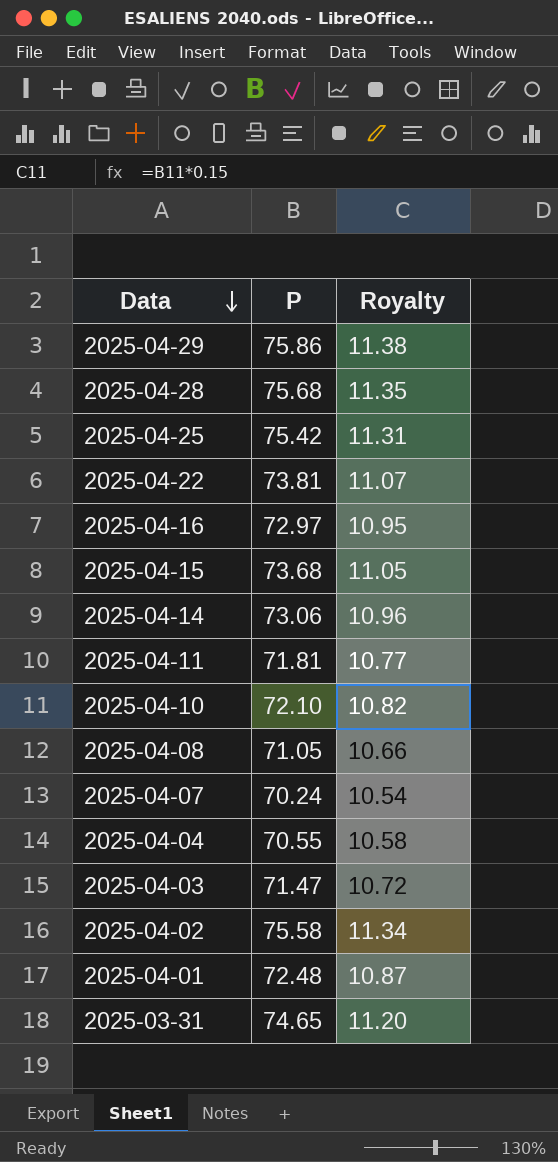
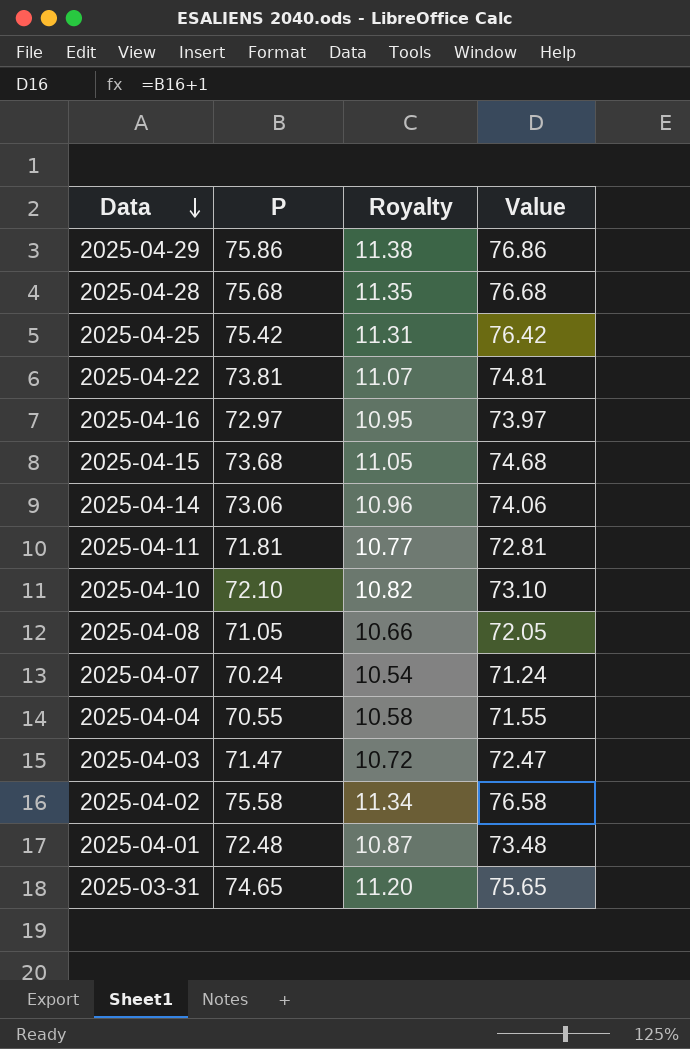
column Value | formula: none -> [P] + 1

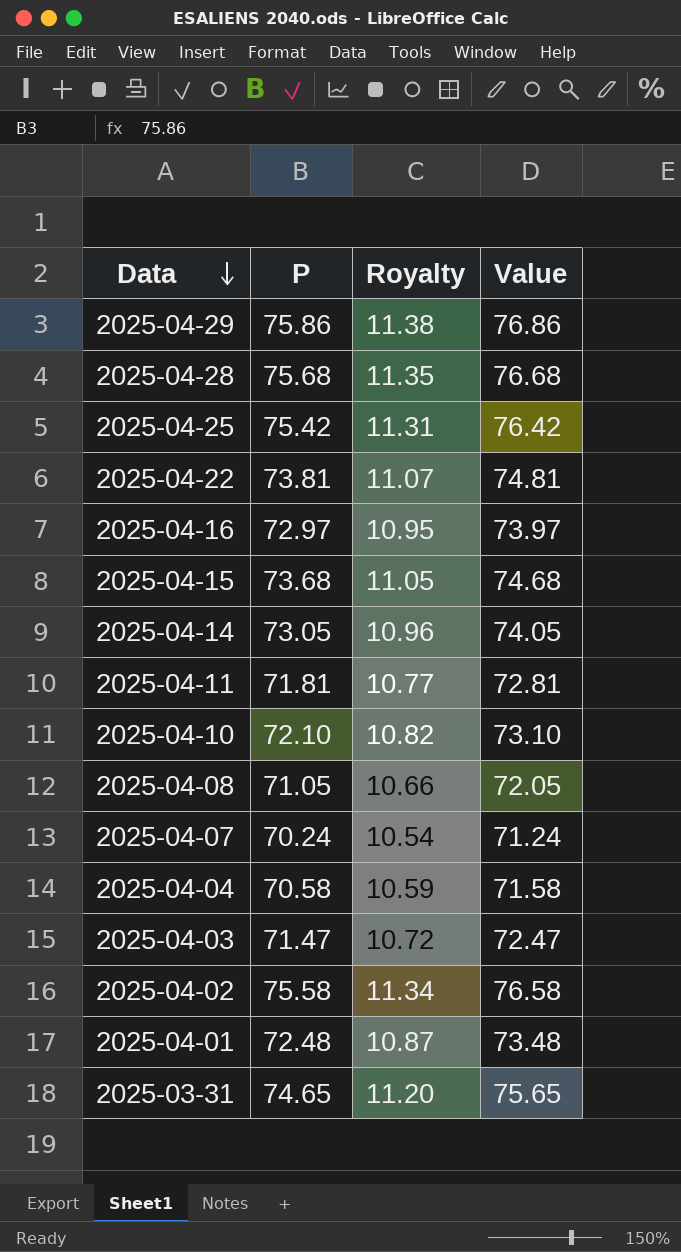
2025-04-14 | P: 73.06 -> 73.05
2025-04-14 | Value: 74.06 -> 74.05
2025-04-04 | P: 70.55 -> 70.58
2025-04-04 | Royalty: 10.58 -> 10.59
2025-04-04 | Value: 71.55 -> 71.58

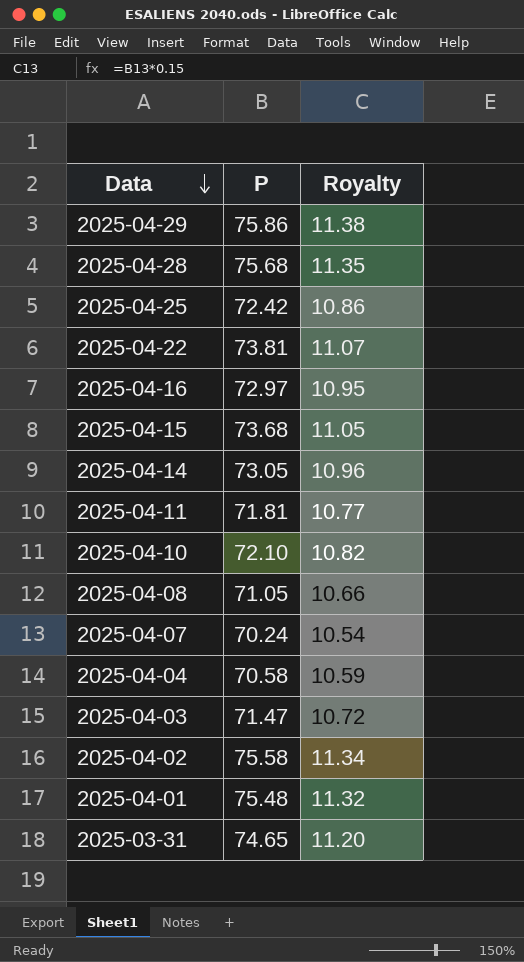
column Value | formula: [P] + 1 -> none
2025-04-25 | P: 75.42 -> 72.42
2025-04-25 | Royalty: 11.31 -> 10.86
2025-04-01 | P: 72.48 -> 75.48
2025-04-01 | Royalty: 10.87 -> 11.32

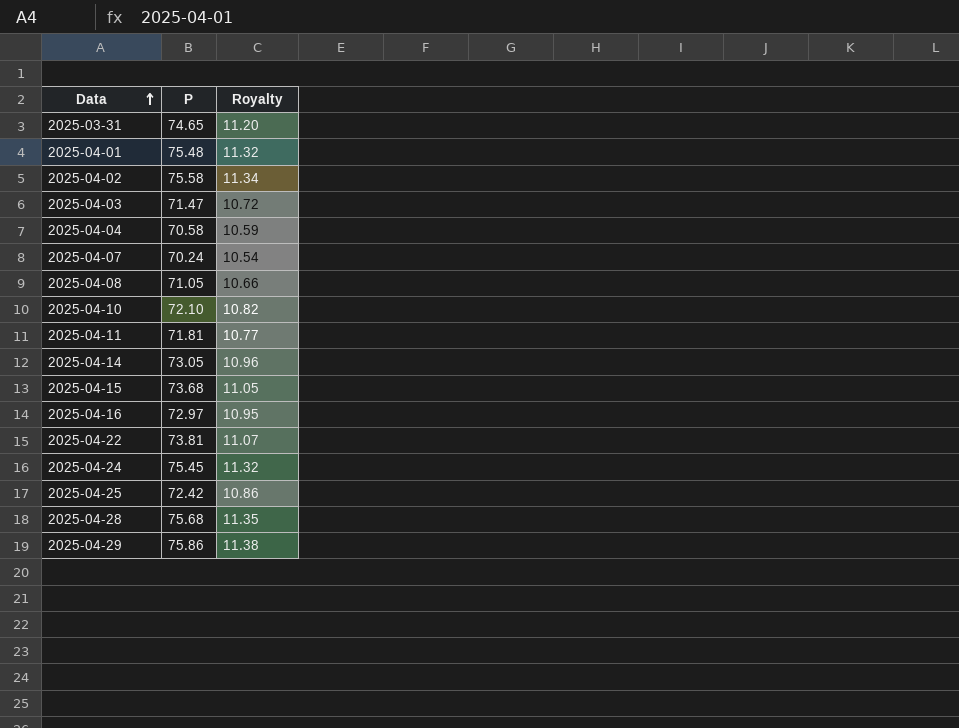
row order: Data descending -> Data ascending
row 2025-04-24: none -> 75.45 | 11.32

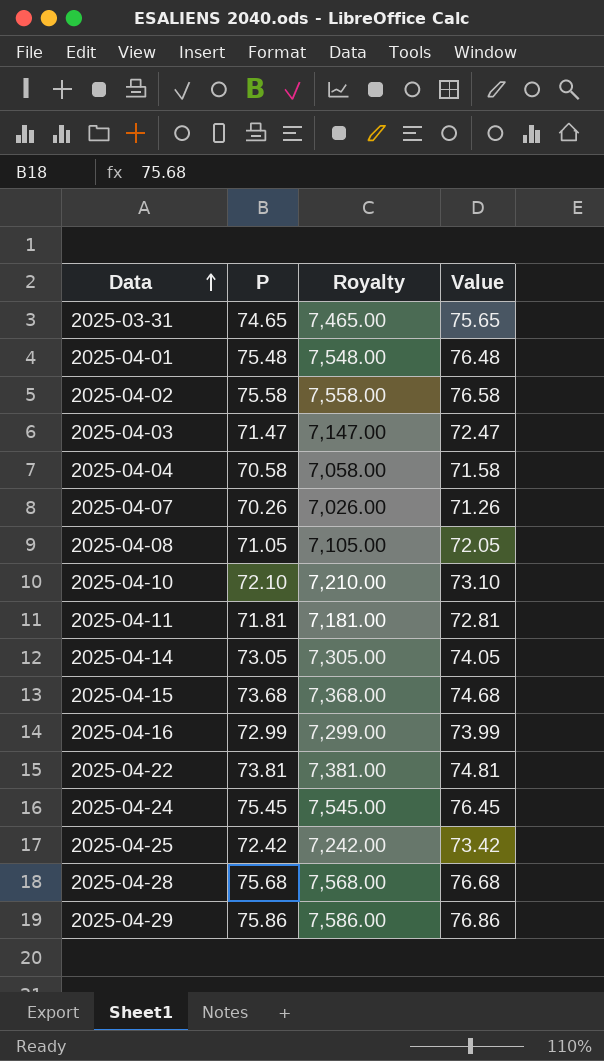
column Royalty | formula: [P] * 0.15 -> [P] * 100
column Value | formula: none -> [P] + 1
2025-04-07 | P: 70.24 -> 70.26
2025-04-16 | P: 72.97 -> 72.99

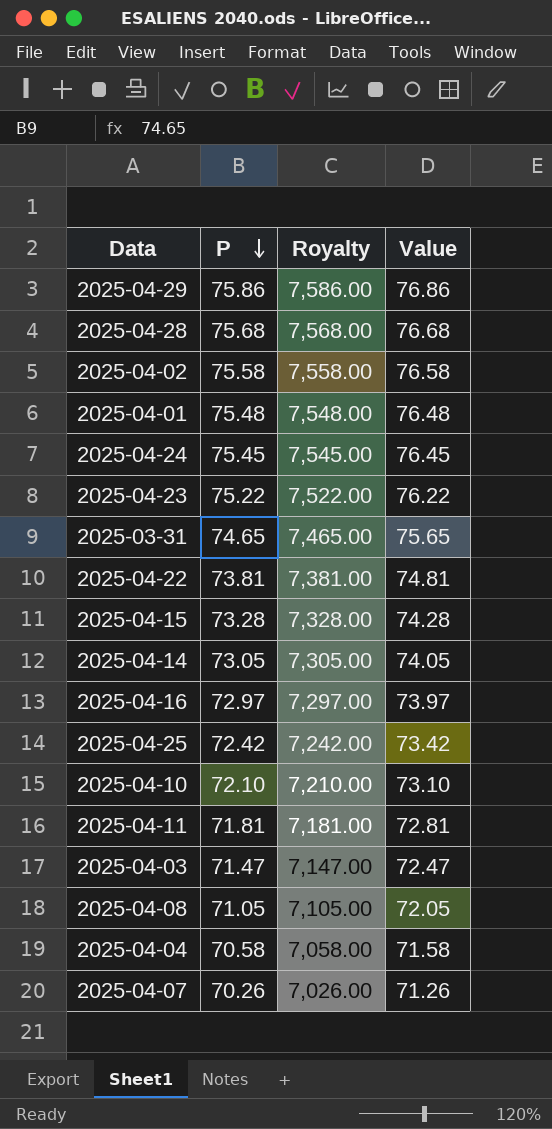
row order: Data ascending -> P descending
row 2025-04-23: none -> 75.22 | 7,522.00 | 76.22
2025-04-15 | P: 73.68 -> 73.28
2025-04-15 | Royalty: 7,368.00 -> 7,328.00
2025-04-15 | Value: 74.68 -> 74.28
2025-04-16 | P: 72.99 -> 72.97
2025-04-16 | Royalty: 7,299.00 -> 7,297.00
2025-04-16 | Value: 73.99 -> 73.97

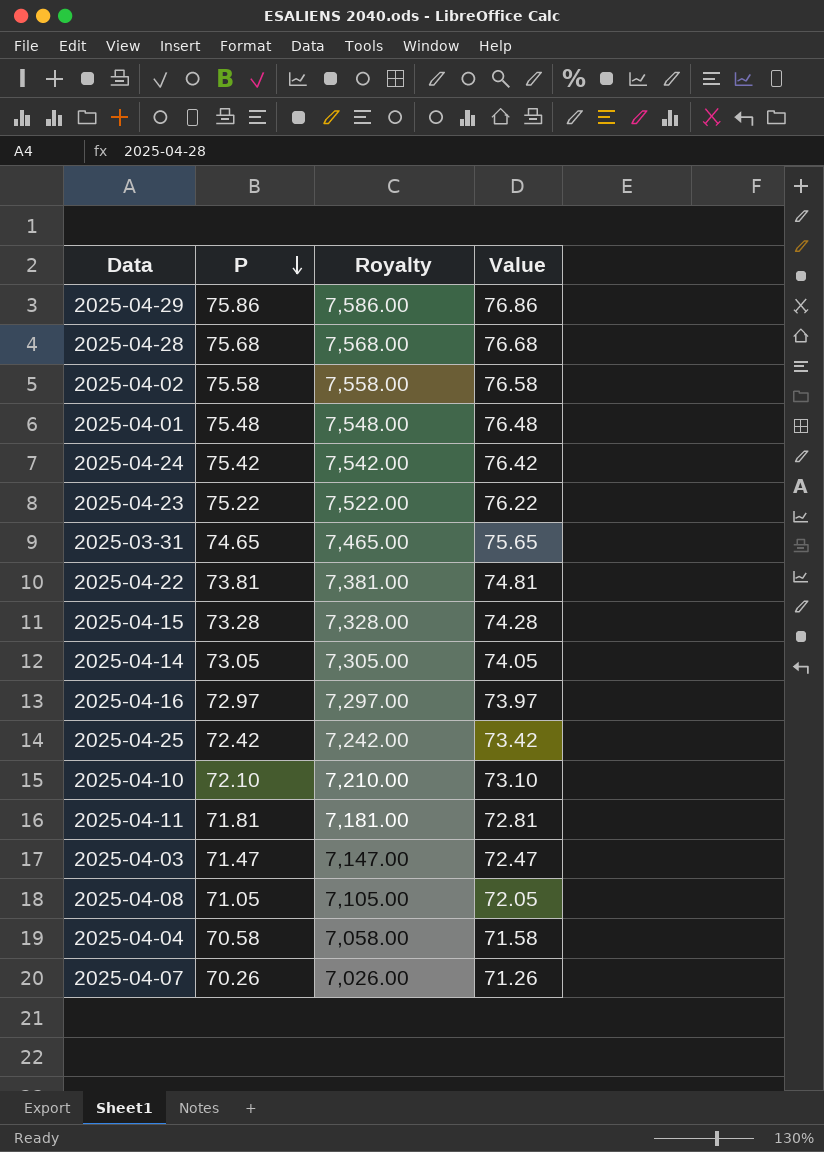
2025-04-24 | P: 75.45 -> 75.42
2025-04-24 | Royalty: 7,545.00 -> 7,542.00
2025-04-24 | Value: 76.45 -> 76.42

